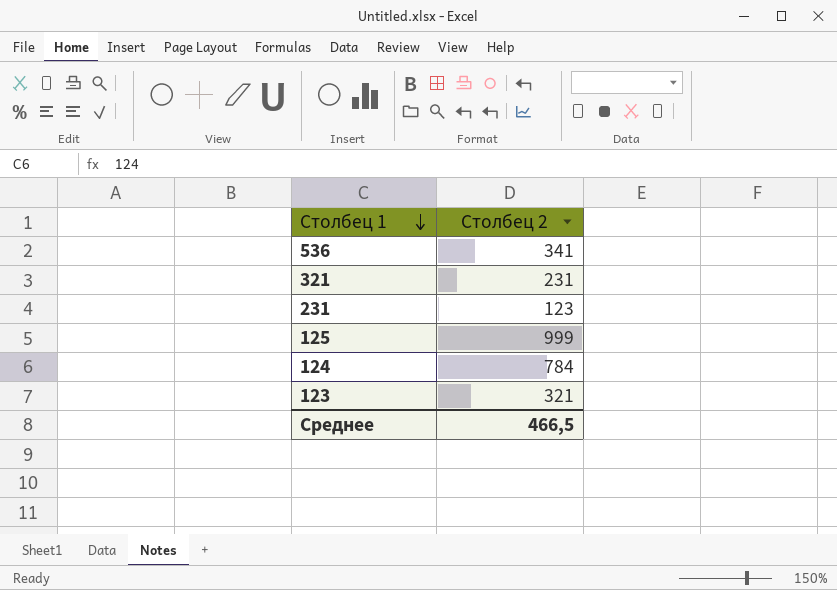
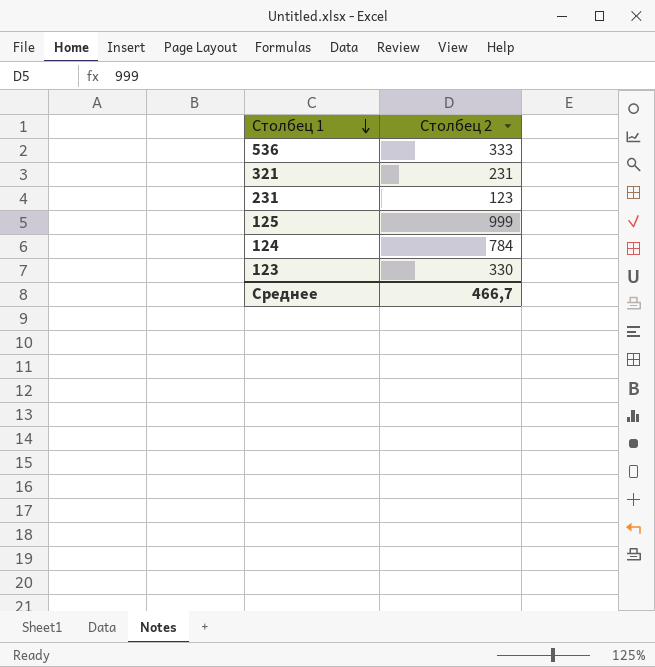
536 | Столбец 2: 341 -> 333
123 | Столбец 2: 321 -> 330
Среднее | Столбец 2: 466,5 -> 466,7

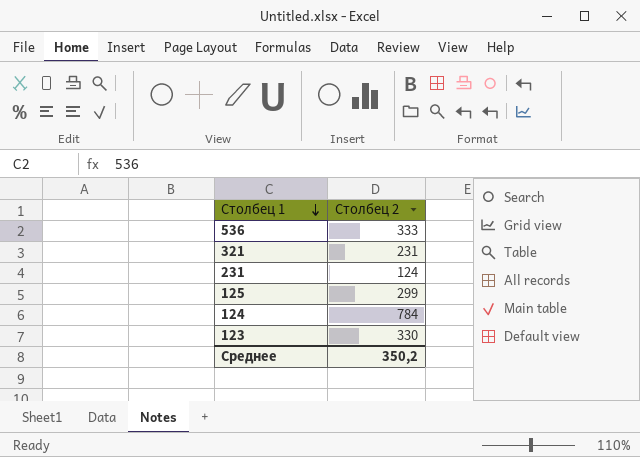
231 | Столбец 2: 123 -> 124
125 | Столбец 2: 999 -> 299
Среднее | Столбец 2: 466,7 -> 350,2

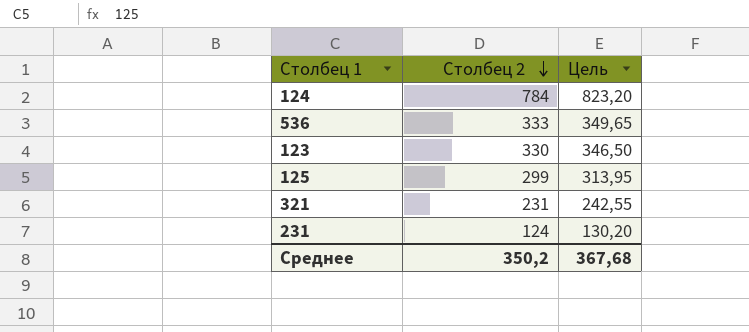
row order: Столбец 1 descending -> Столбец 2 descending
column Цель | formula: none -> [Столбец 2] * 1,05

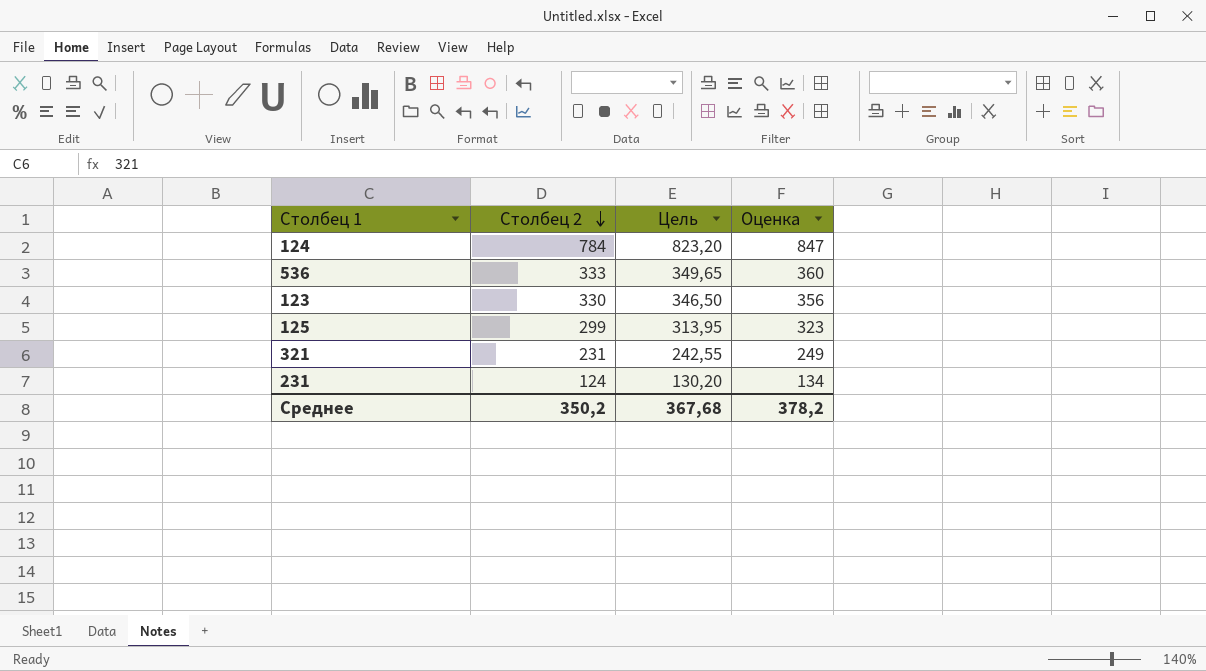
column Оценка | formula: none -> [Столбец 2] * 1,08

